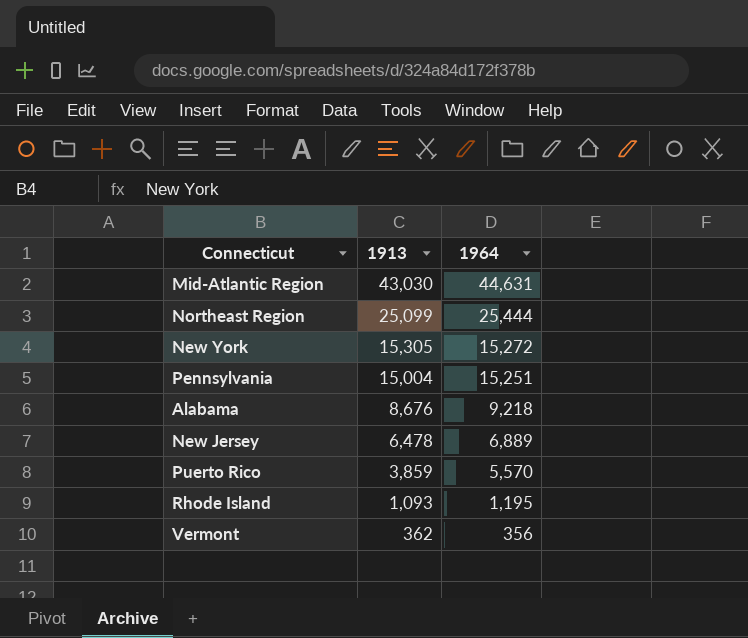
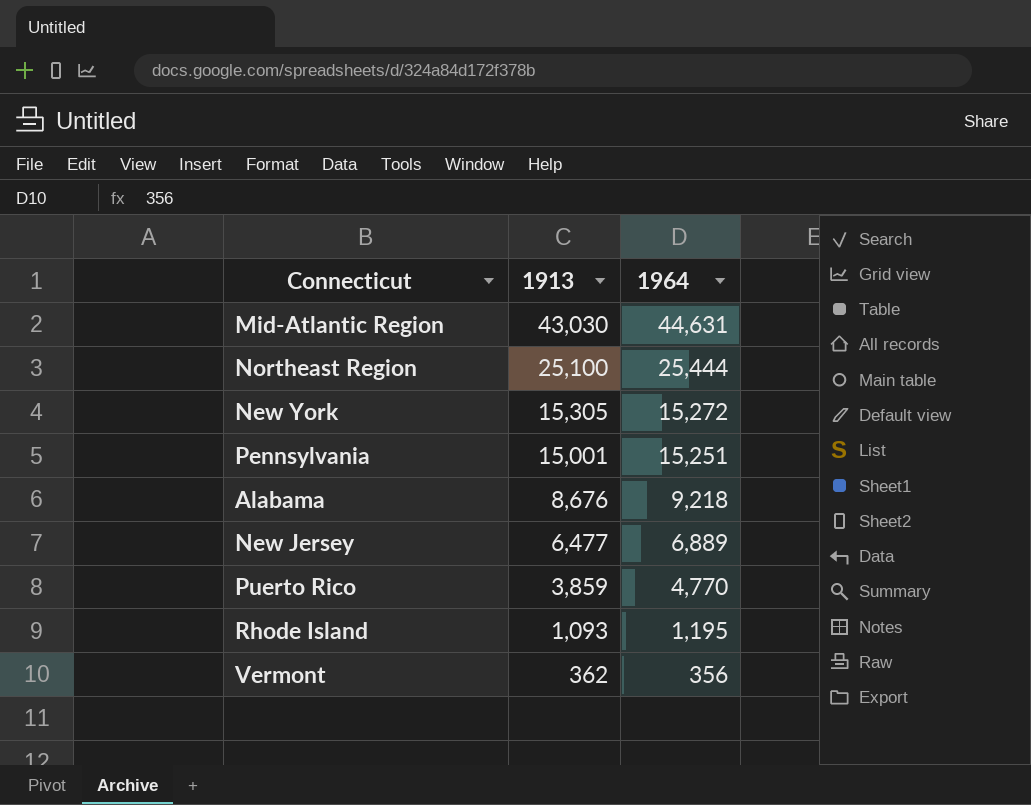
Northeast Region | 1913: 25,099 -> 25,100
Pennsylvania | 1913: 15,004 -> 15,001
New Jersey | 1913: 6,478 -> 6,477
Puerto Rico | 1964: 5,570 -> 4,770

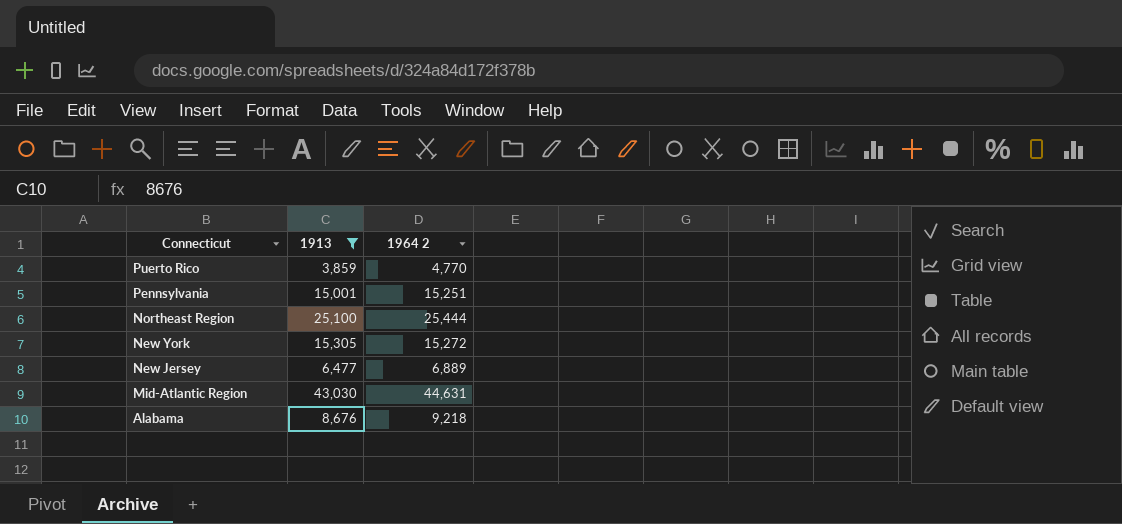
filter: none -> 1913 >= 3,859
row order: 1913 descending -> Connecticut descending
column name: 1964 -> 1964 2

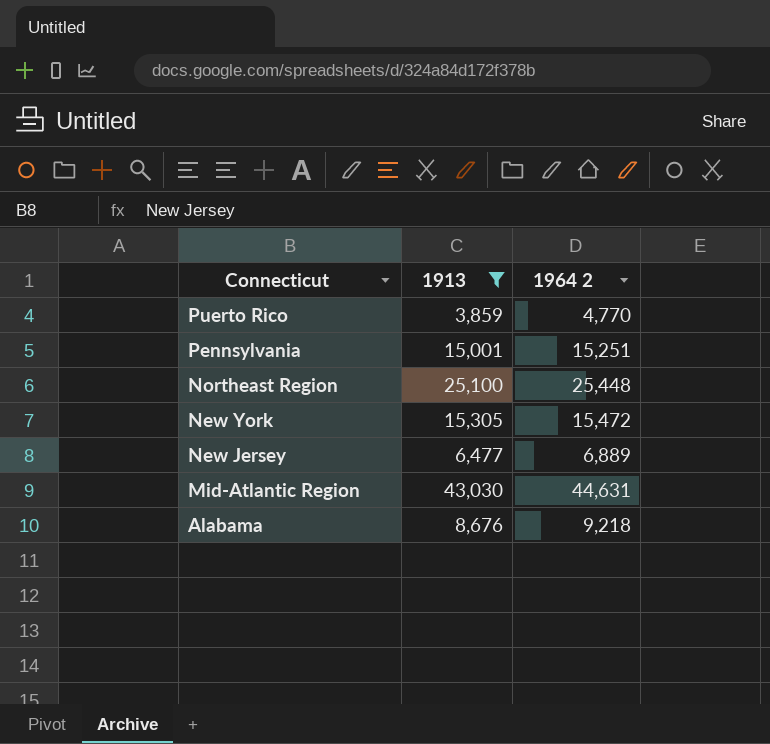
Northeast Region | 1964 2: 25,444 -> 25,448
New York | 1964 2: 15,272 -> 15,472

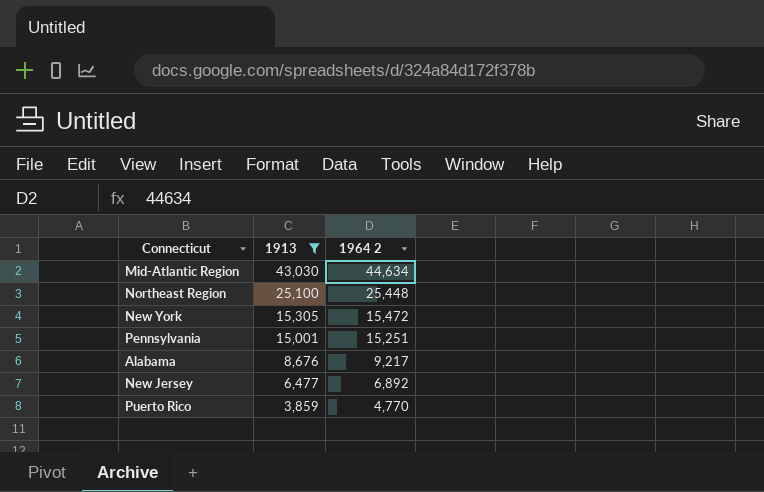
row order: Connecticut descending -> 1913 descending
Mid-Atlantic Region | 1964 2: 44,631 -> 44,634
Alabama | 1964 2: 9,218 -> 9,217
New Jersey | 1964 2: 6,889 -> 6,892

